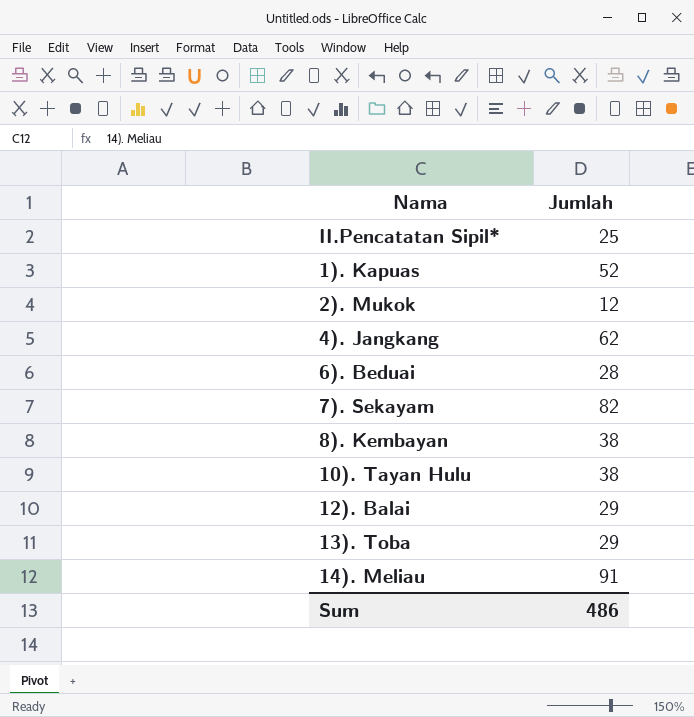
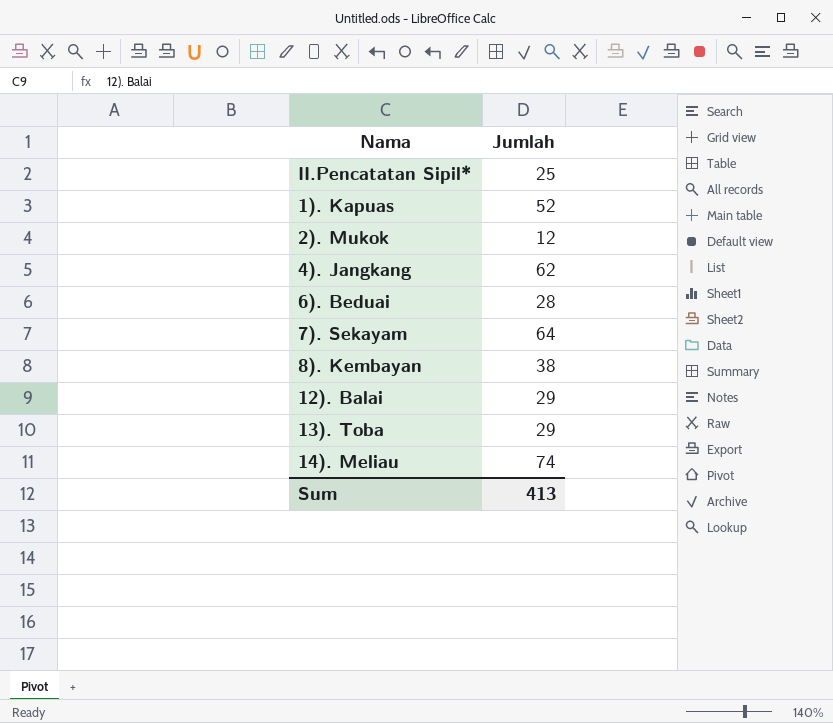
row 10). Tayan Hulu: 38 -> none
7). Sekayam | Jumlah: 82 -> 64
14). Meliau | Jumlah: 91 -> 74
Sum | Jumlah: 486 -> 413

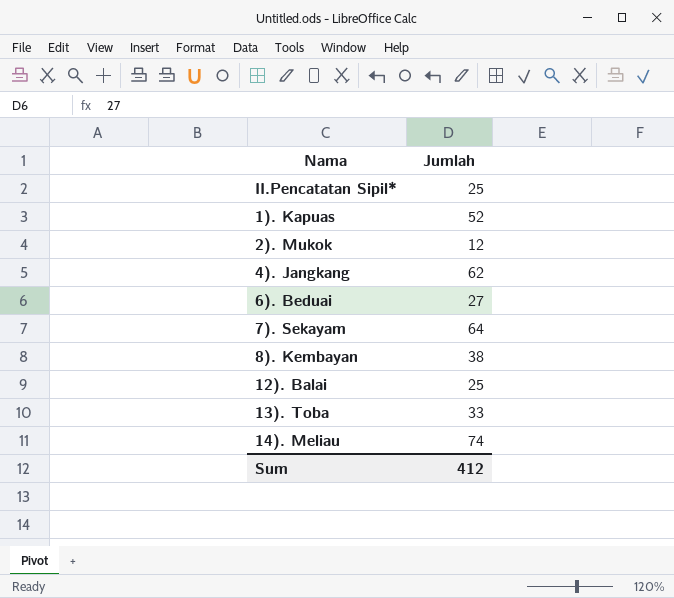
6). Beduai | Jumlah: 28 -> 27
12). Balai | Jumlah: 29 -> 25
13). Toba | Jumlah: 29 -> 33
Sum | Jumlah: 413 -> 412

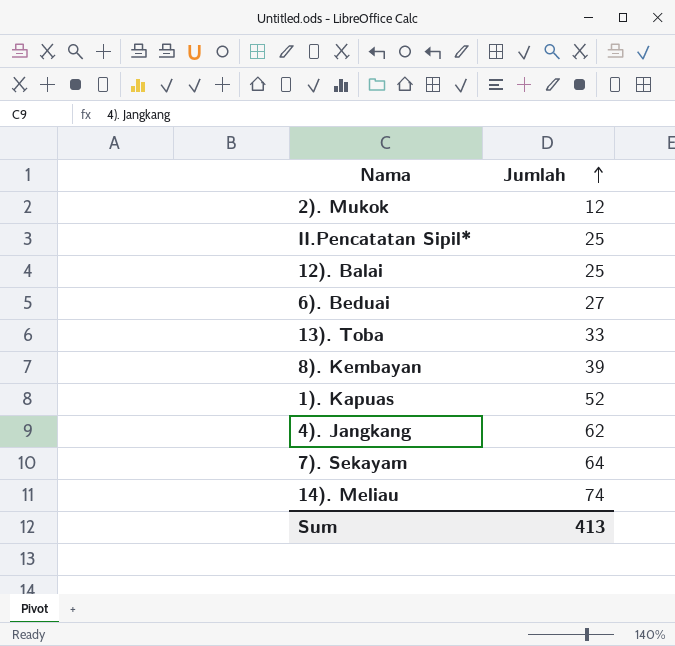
row order: none -> Jumlah ascending
8). Kembayan | Jumlah: 38 -> 39
Sum | Jumlah: 412 -> 413

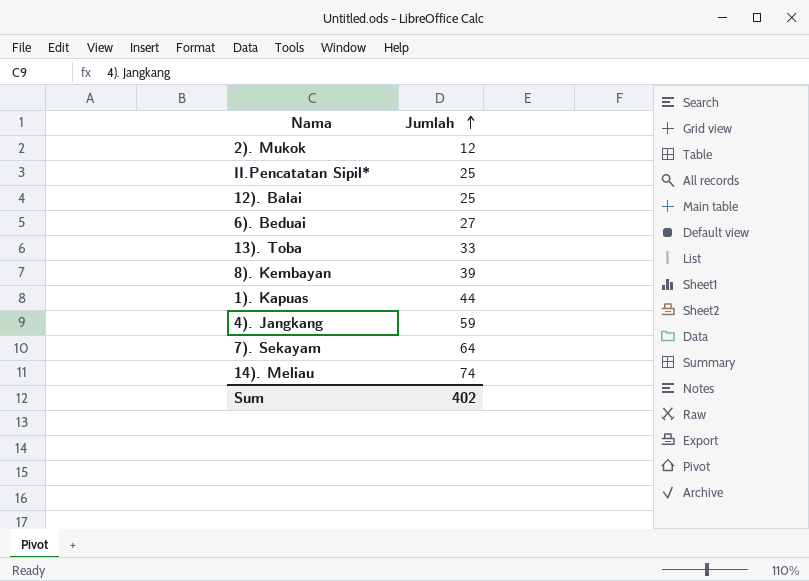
1). Kapuas | Jumlah: 52 -> 44
4). Jangkang | Jumlah: 62 -> 59
Sum | Jumlah: 413 -> 402

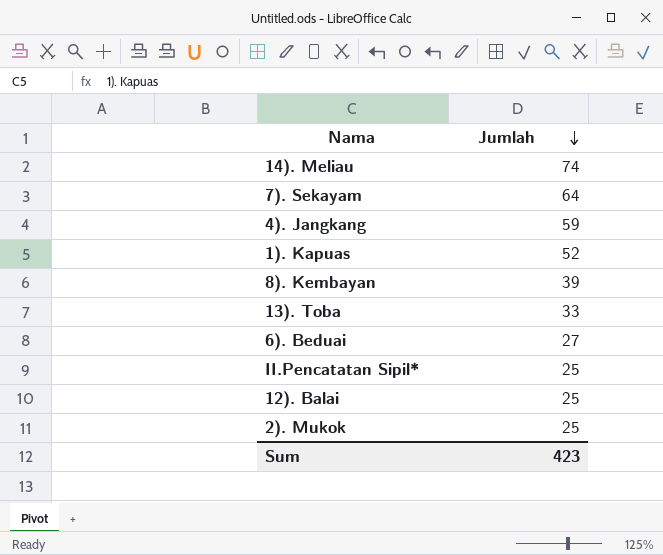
row order: Jumlah ascending -> Jumlah descending
1). Kapuas | Jumlah: 44 -> 52
2). Mukok | Jumlah: 12 -> 25
Sum | Jumlah: 402 -> 423

